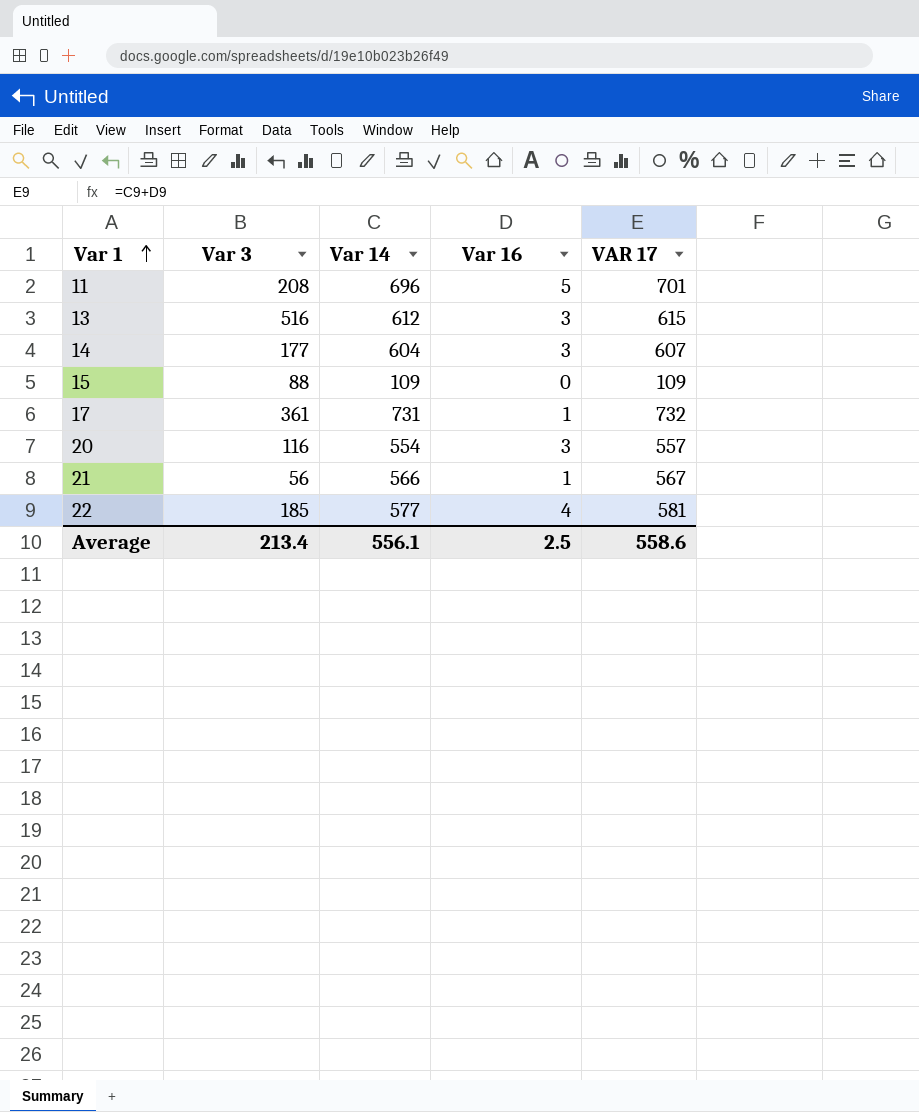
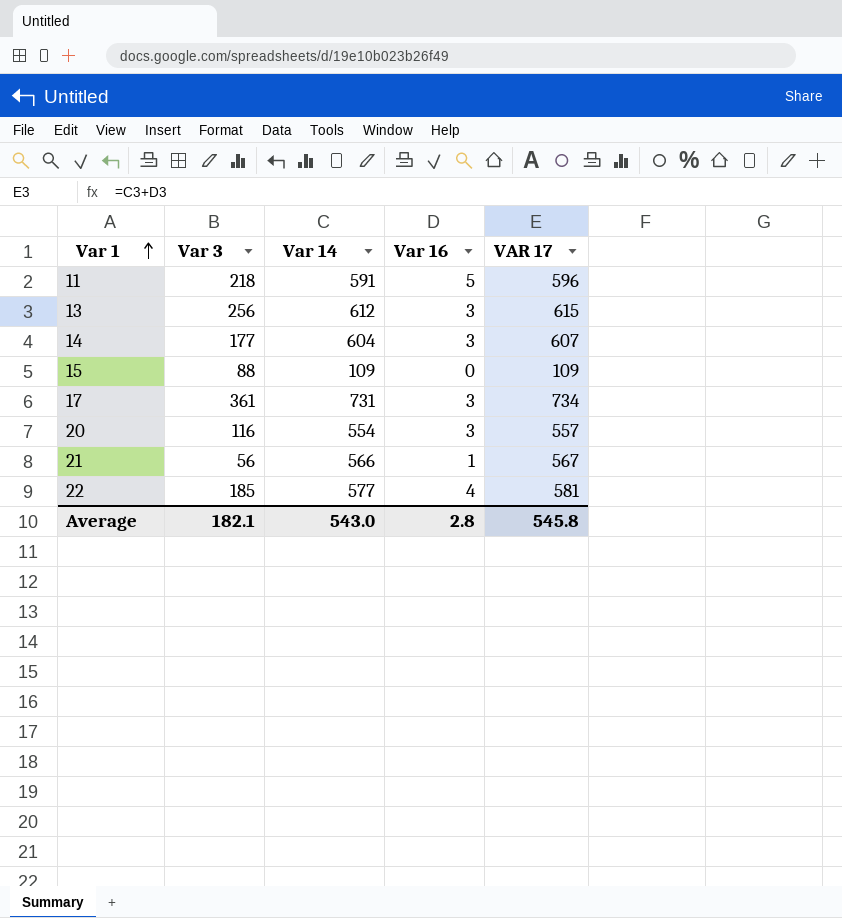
11 | Var 3: 208 -> 218
11 | Var 14: 696 -> 591
11 | VAR 17: 701 -> 596
13 | Var 3: 516 -> 256
17 | Var 16: 1 -> 3
17 | VAR 17: 732 -> 734
Average | Var 3: 213.4 -> 182.1
Average | Var 14: 556.1 -> 543.0
Average | Var 16: 2.5 -> 2.8
Average | VAR 17: 558.6 -> 545.8

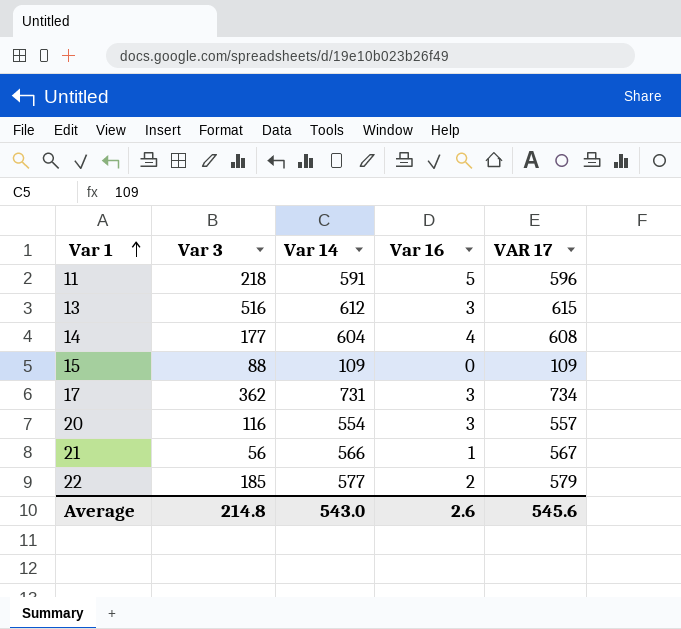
13 | Var 3: 256 -> 516
14 | Var 16: 3 -> 4
14 | VAR 17: 607 -> 608
17 | Var 3: 361 -> 362
22 | Var 16: 4 -> 2
22 | VAR 17: 581 -> 579
Average | Var 3: 182.1 -> 214.8
Average | Var 16: 2.8 -> 2.6
Average | VAR 17: 545.8 -> 545.6

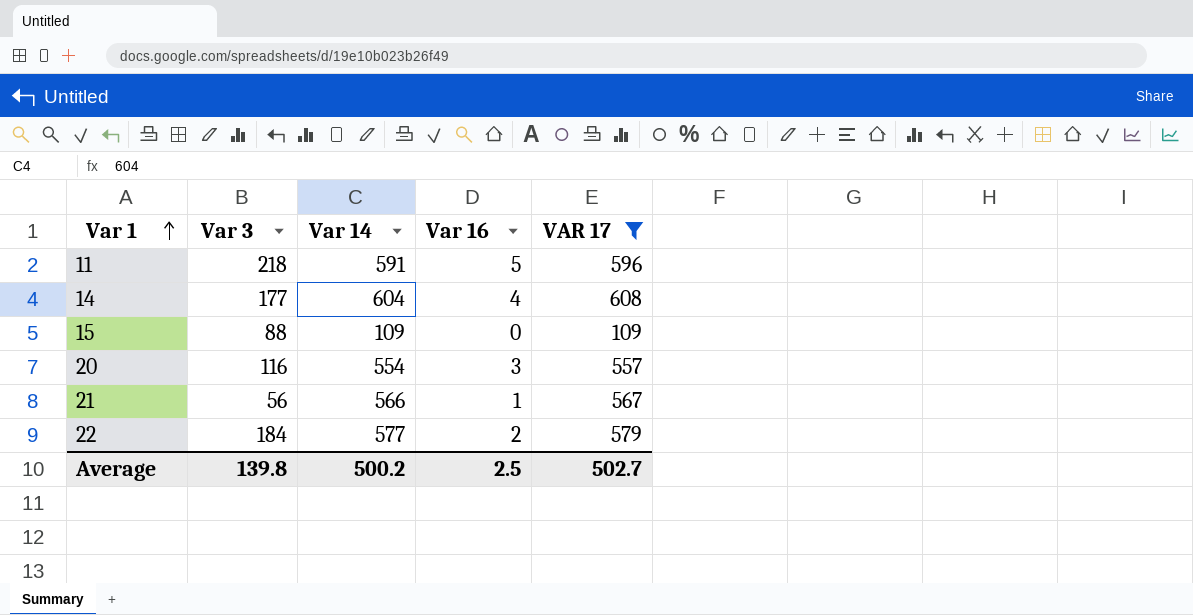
filter: none -> VAR 17 <= 608
22 | Var 3: 185 -> 184
Average | Var 3: 214.8 -> 139.8
Average | Var 14: 543.0 -> 500.2
Average | Var 16: 2.6 -> 2.5
Average | VAR 17: 545.6 -> 502.7

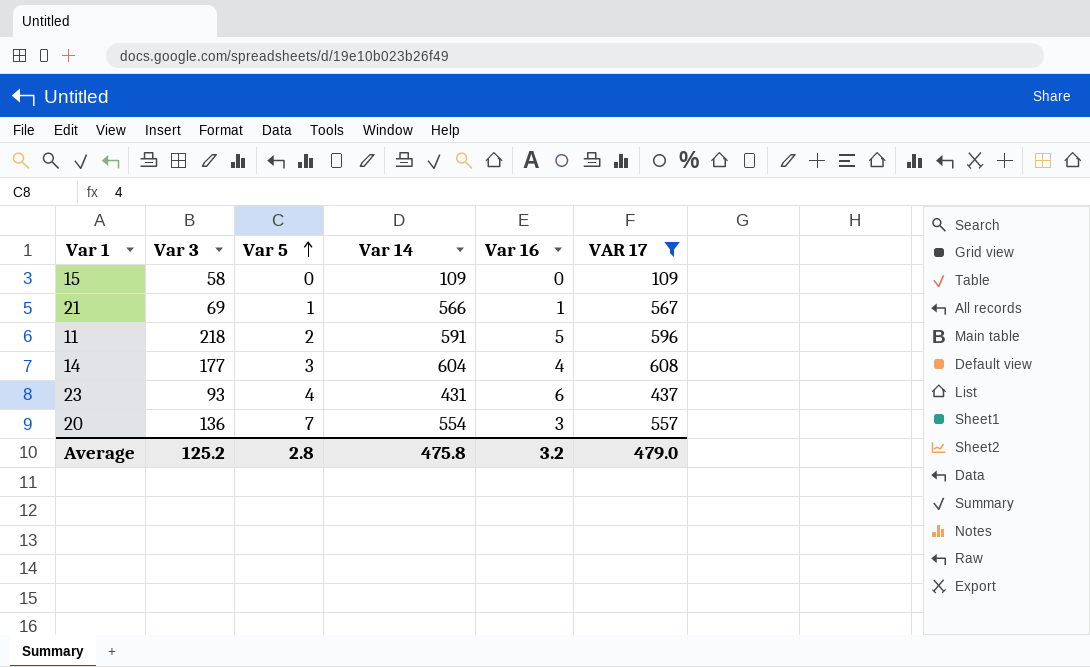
row order: Var 1 ascending -> Var 5 ascending
column Var 5 | position: none -> 3
row 22: 184 | 577 | 2 | 579 -> none
15 | Var 3: 88 -> 58
21 | Var 3: 56 -> 69
row 23: none -> 93 | 4 | 431 | 6 | 437
20 | Var 3: 116 -> 136
Average | Var 3: 139.8 -> 125.2
Average | Var 14: 500.2 -> 475.8
Average | Var 16: 2.5 -> 3.2
Average | VAR 17: 502.7 -> 479.0

